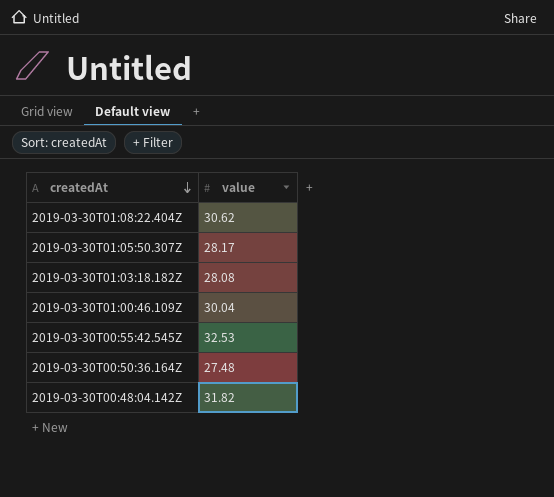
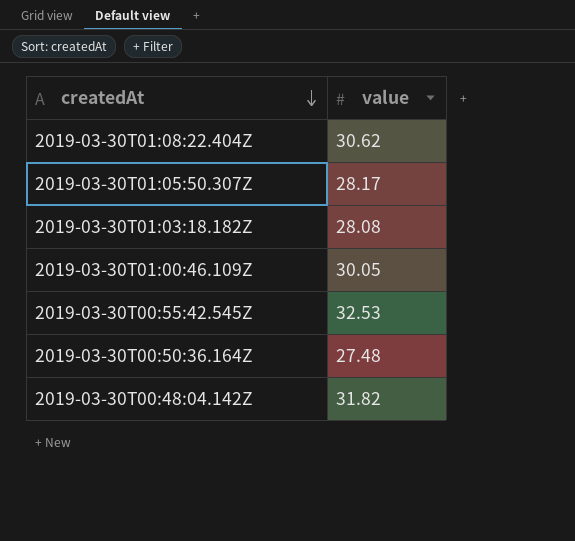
2019-03-30T01:00:46.109Z | value: 30.04 -> 30.05

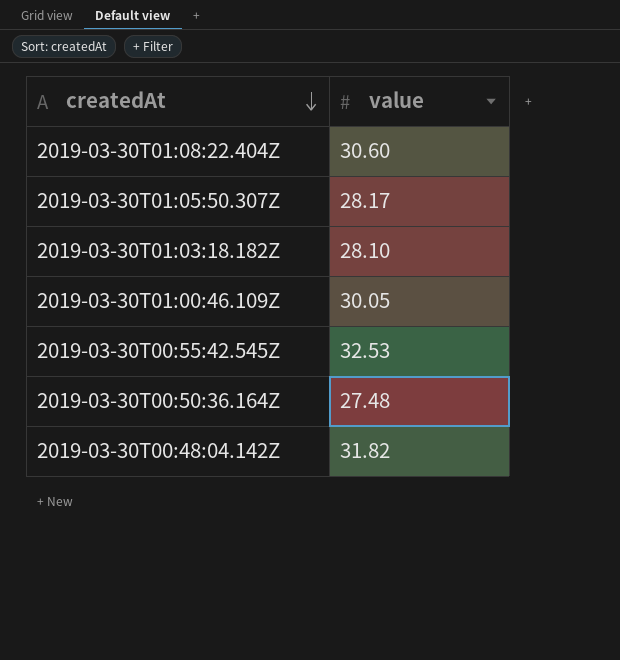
2019-03-30T01:08:22.404Z | value: 30.62 -> 30.60
2019-03-30T01:03:18.182Z | value: 28.08 -> 28.10

